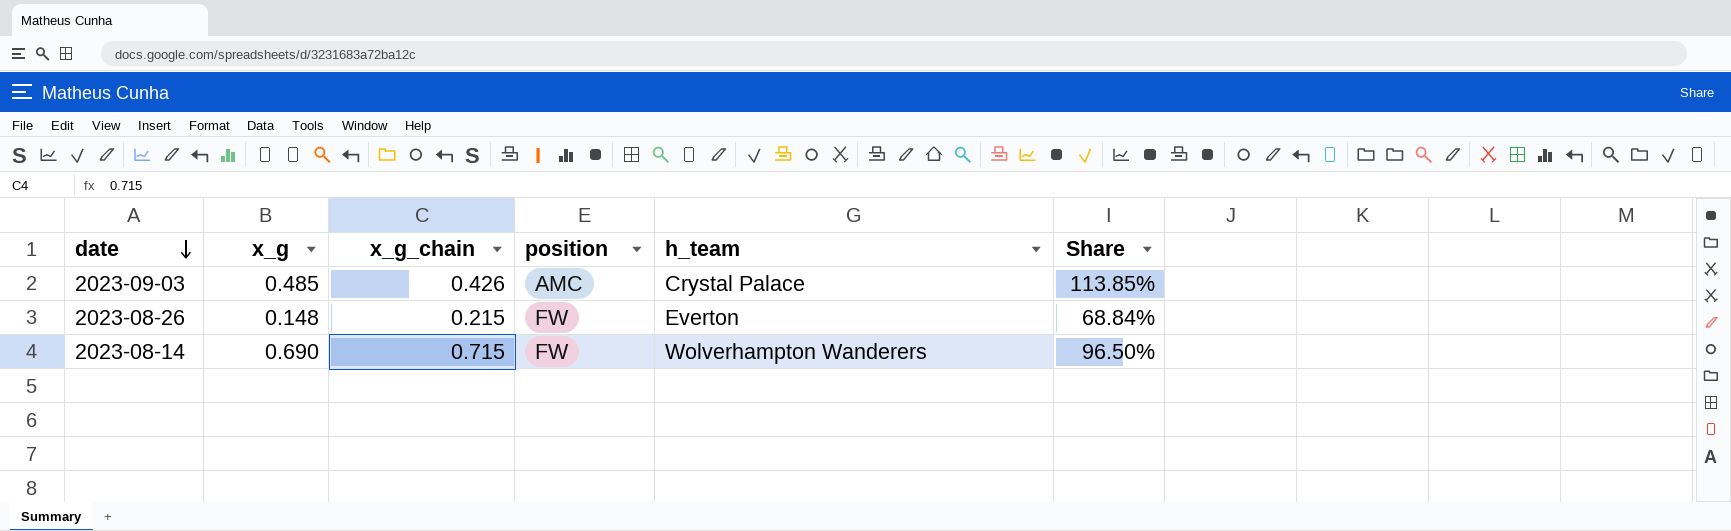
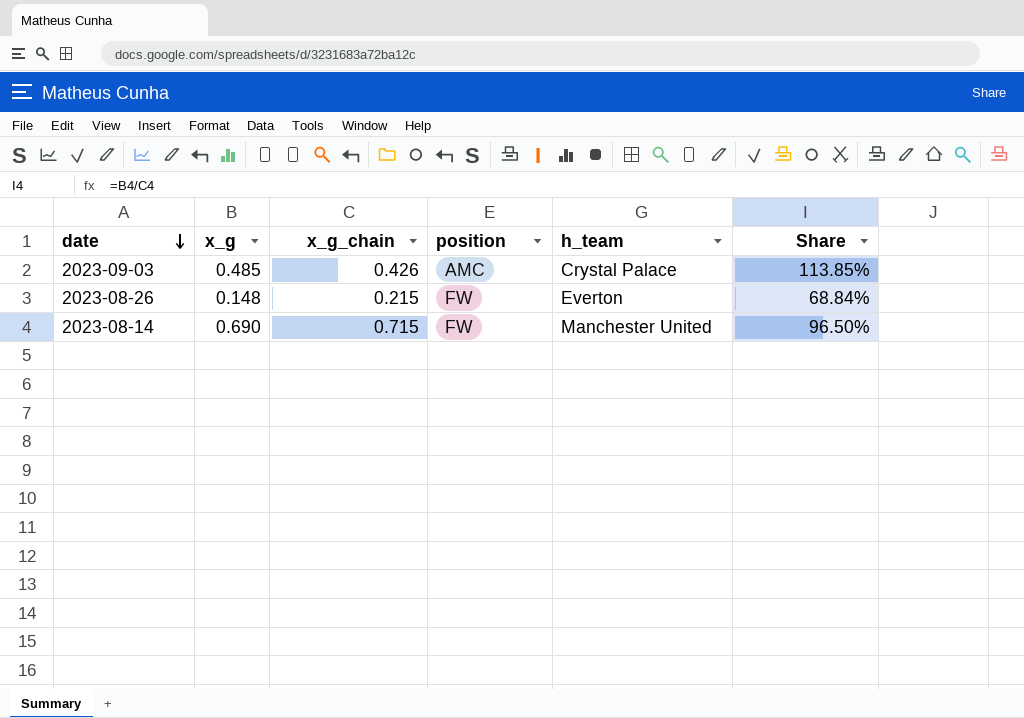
2023-08-14 | h_team: Wolverhampton Wanderers -> Manchester United

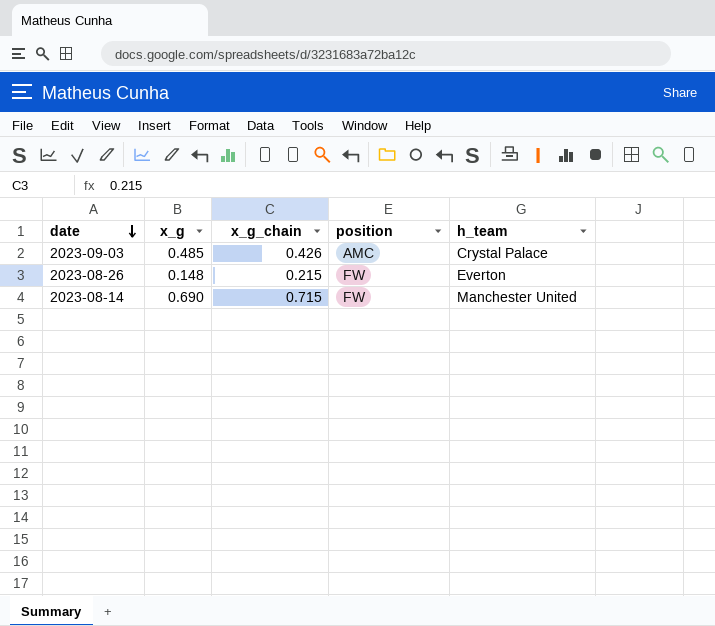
column Share | formula: [x_g] / [x_g_chain] -> none

